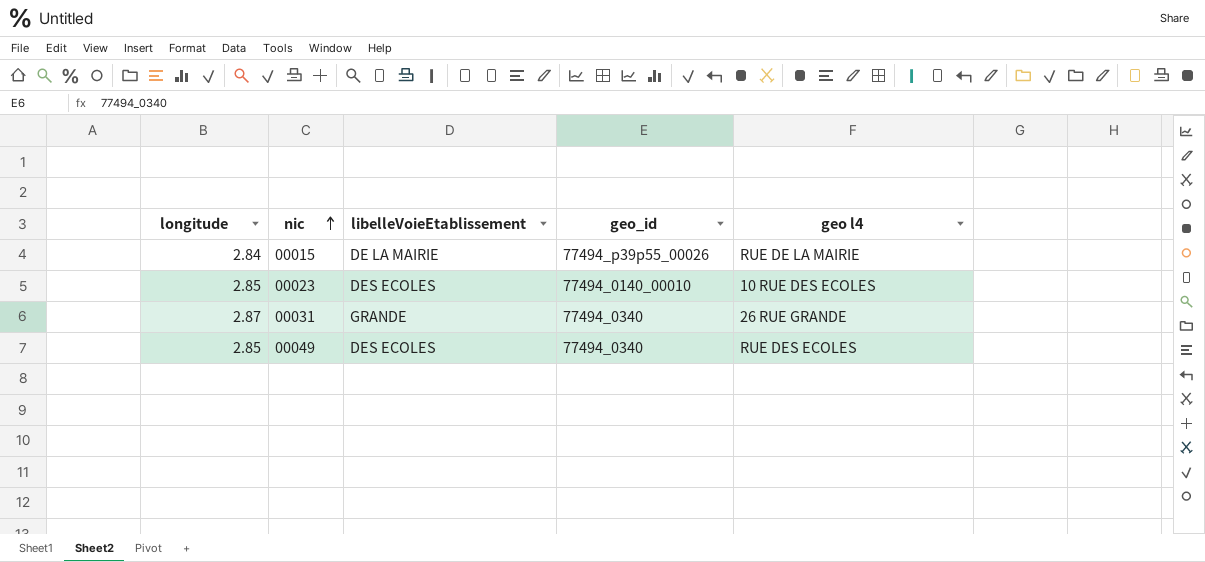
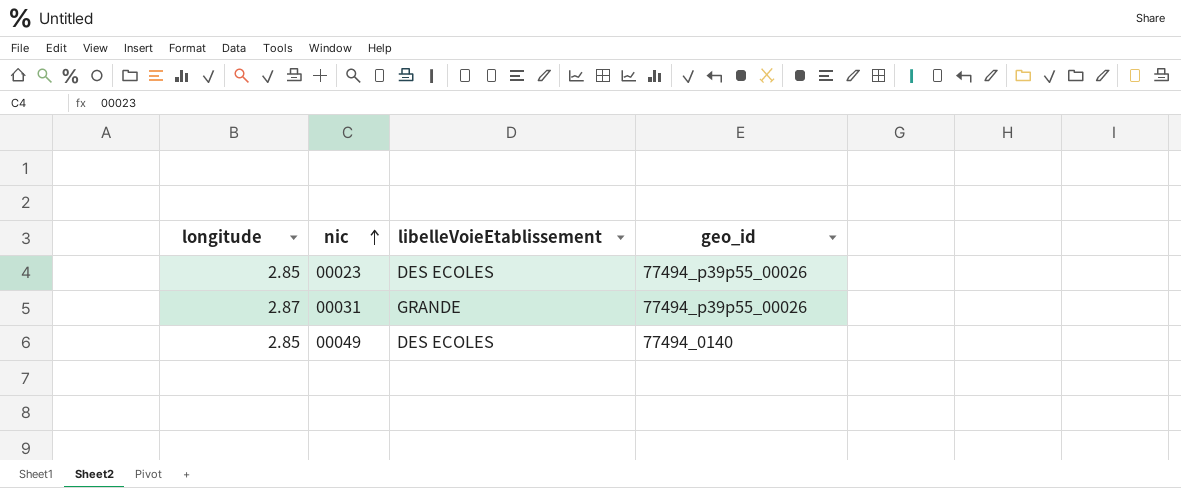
column geo l4 | position: 5 -> none
row 00015: 2.84 | DE LA MAIRIE | 77494_p39p55_00026 | RUE DE LA MAIRIE -> none
00023 | geo_id: 77494_0140_00010 -> 77494_p39p55_00026
00031 | geo_id: 77494_0340 -> 77494_p39p55_00026
00049 | geo_id: 77494_0340 -> 77494_0140

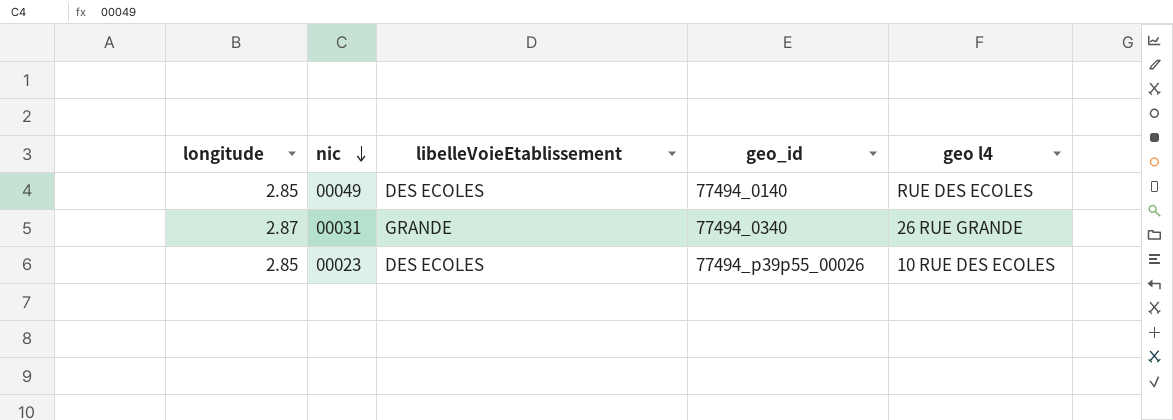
row order: nic ascending -> nic descending
column geo l4 | position: none -> 5
00031 | geo_id: 77494_p39p55_00026 -> 77494_0340

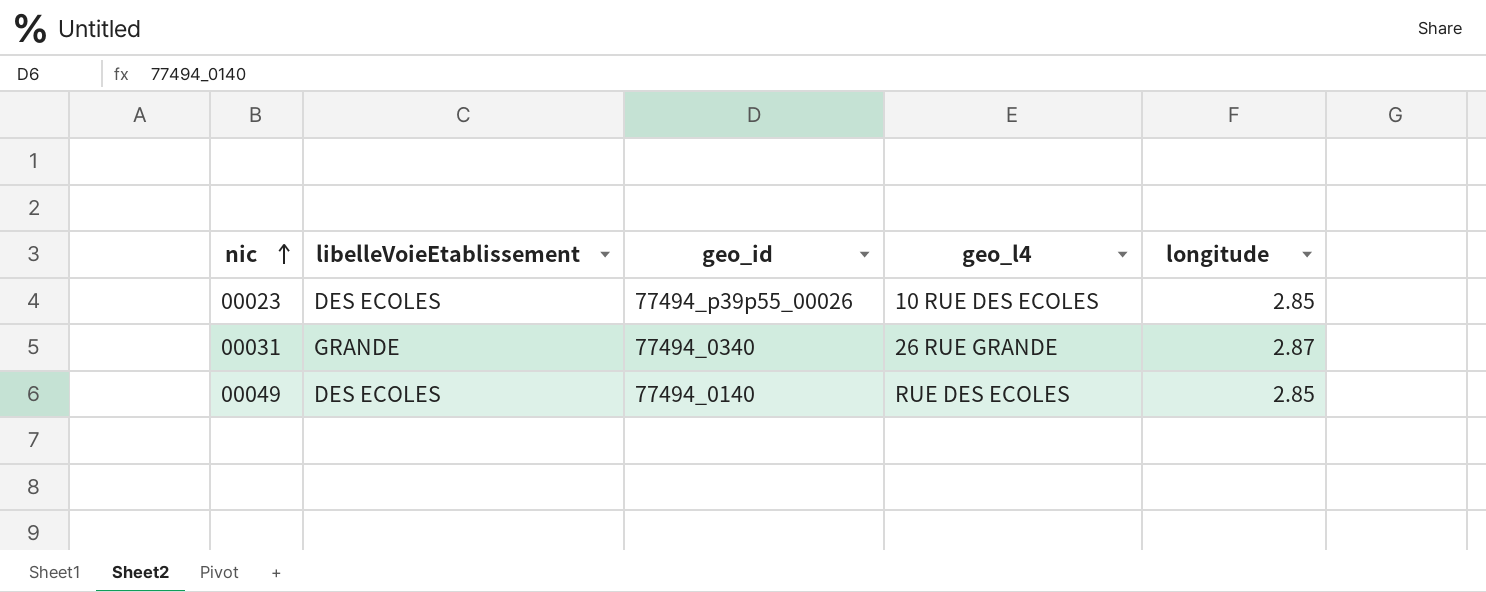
row order: nic descending -> nic ascending
column name: geo l4 -> geo_l4
column longitude | position: 1 -> 5

